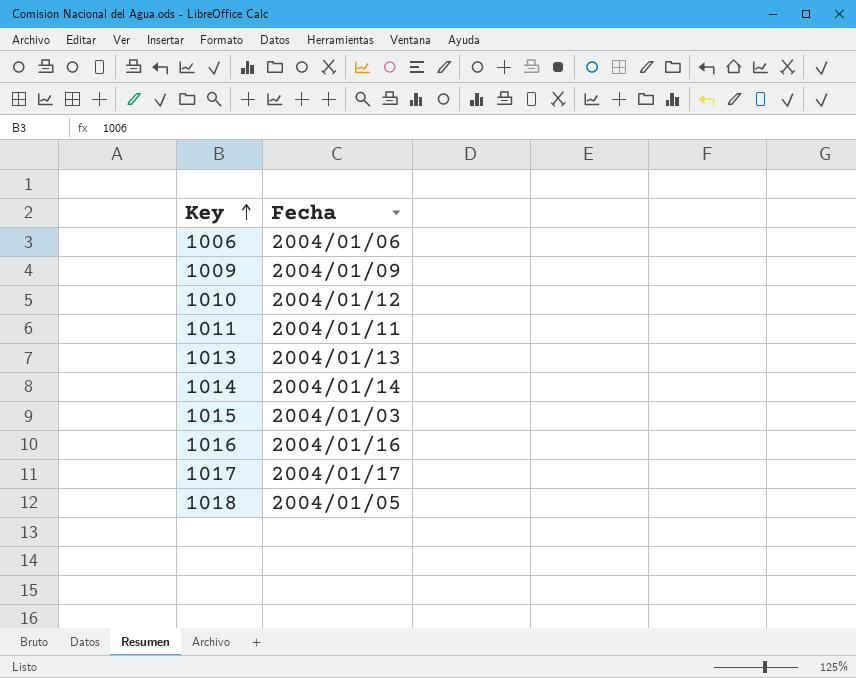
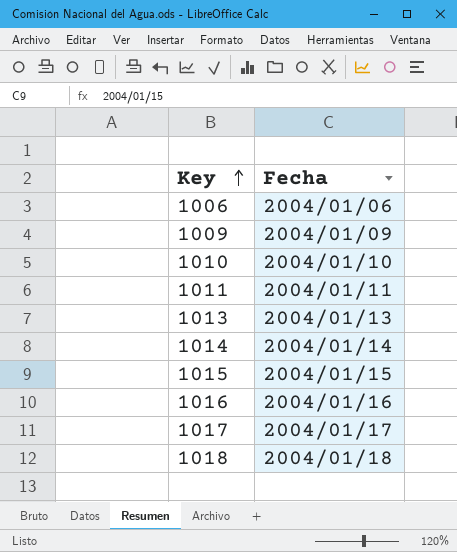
1010 | Fecha: 2004/01/12 -> 2004/01/10
1015 | Fecha: 2004/01/03 -> 2004/01/15
1018 | Fecha: 2004/01/05 -> 2004/01/18

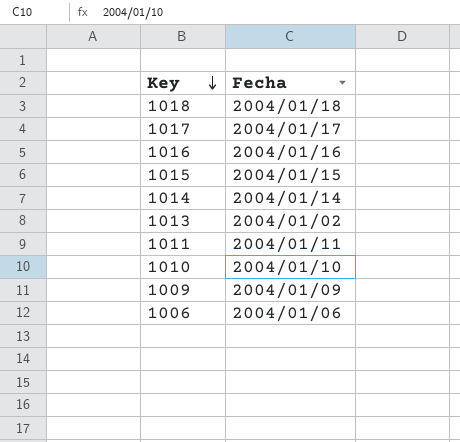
row order: Key ascending -> Key descending
1013 | Fecha: 2004/01/13 -> 2004/01/02

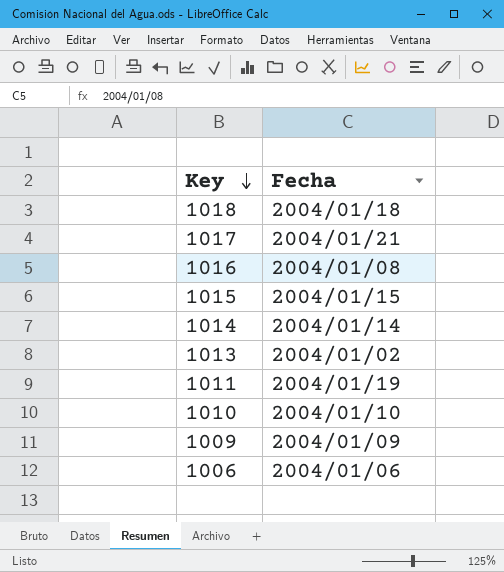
1017 | Fecha: 2004/01/17 -> 2004/01/21
1016 | Fecha: 2004/01/16 -> 2004/01/08
1011 | Fecha: 2004/01/11 -> 2004/01/19

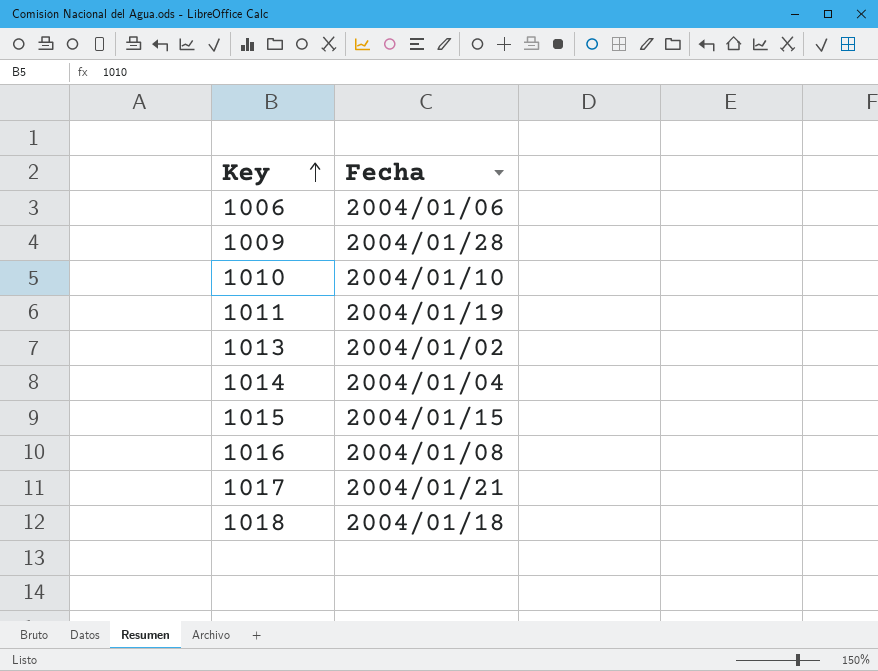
row order: Key descending -> Key ascending
1009 | Fecha: 2004/01/09 -> 2004/01/28
1014 | Fecha: 2004/01/14 -> 2004/01/04

